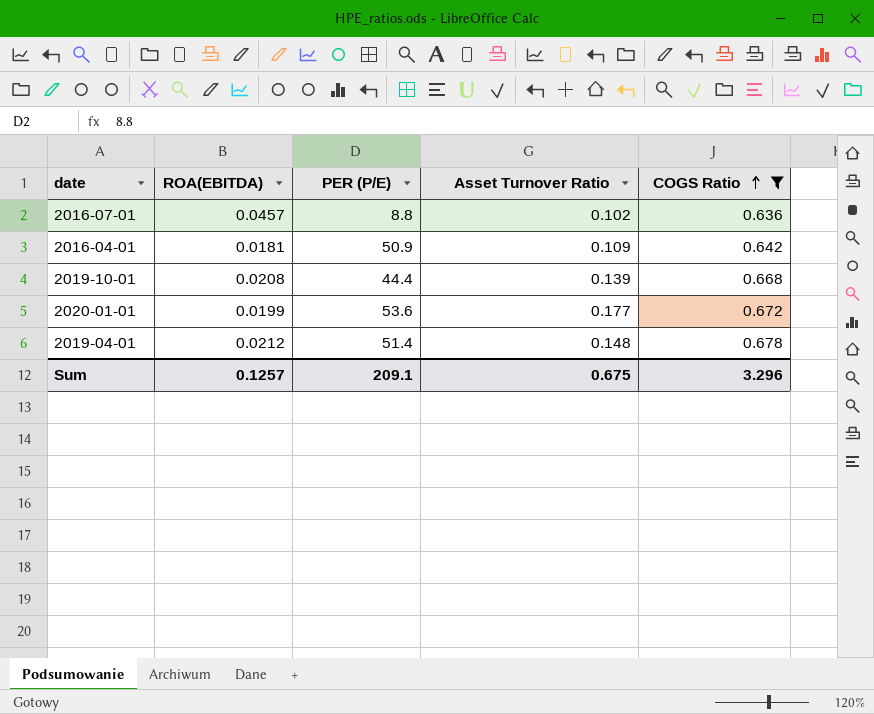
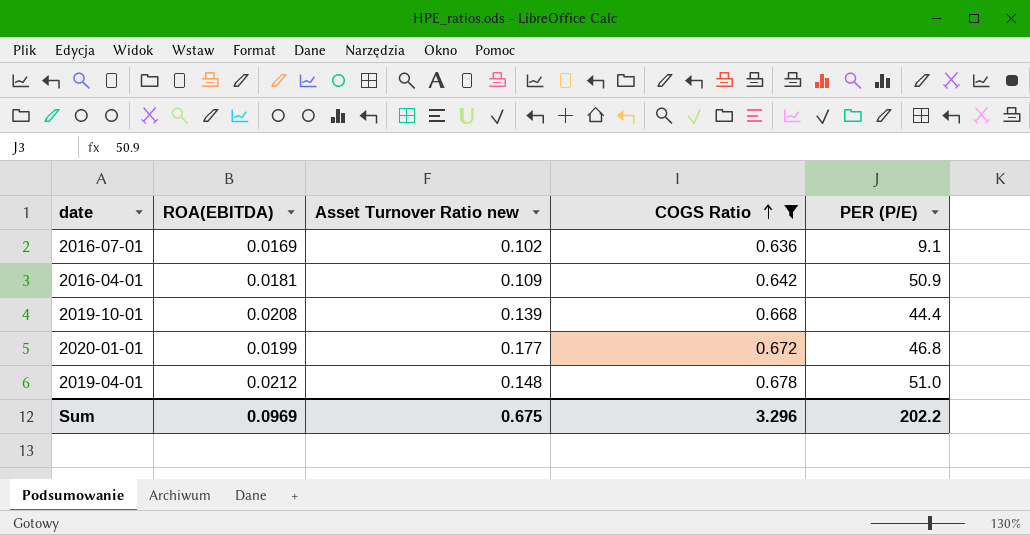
column name: Asset Turnover Ratio -> Asset Turnover Ratio new
column PER (P/E) | position: 3 -> 5
2016-07-01 | ROA(EBITDA): 0.0457 -> 0.0169
2016-07-01 | PER (P/E): 8.8 -> 9.1
2020-01-01 | PER (P/E): 53.6 -> 46.8
2019-04-01 | PER (P/E): 51.4 -> 51.0
Sum | ROA(EBITDA): 0.1257 -> 0.0969
Sum | PER (P/E): 209.1 -> 202.2

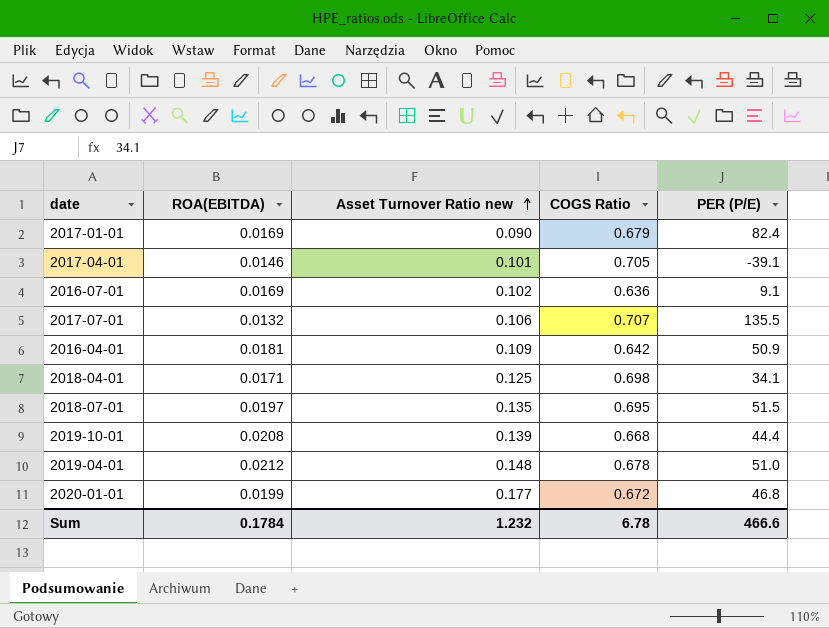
filter: COGS Ratio <= 0.678 -> none
row order: COGS Ratio ascending -> Asset Turnover Ratio new ascending
Sum | ROA(EBITDA): 0.0969 -> 0.1784
Sum | Asset Turnover Ratio new: 0.675 -> 1.232
Sum | COGS Ratio: 3.296 -> 6.78
Sum | PER (P/E): 202.2 -> 466.6

